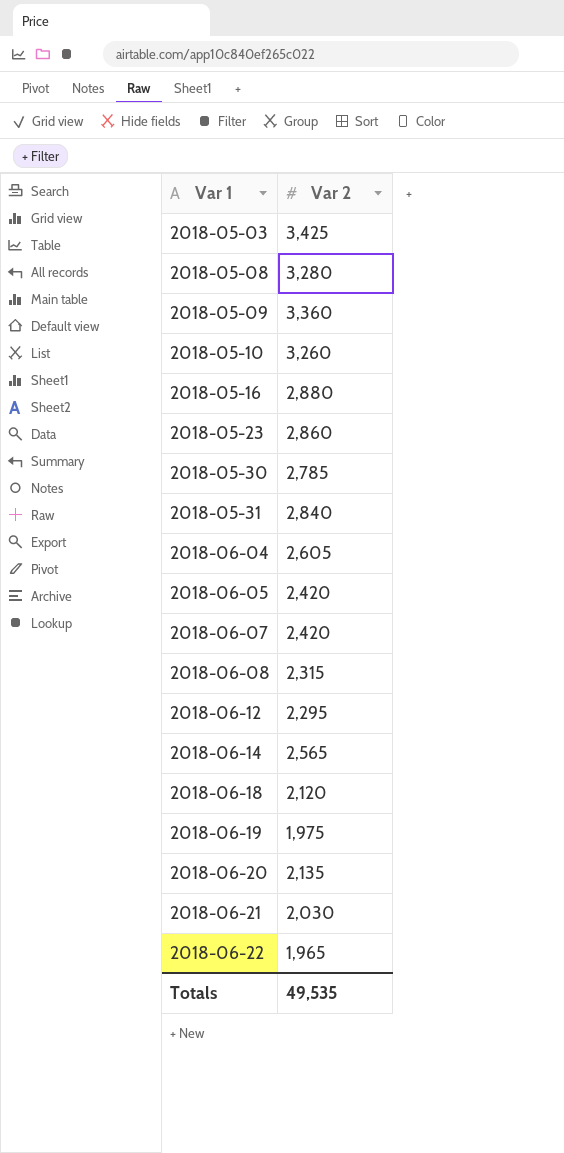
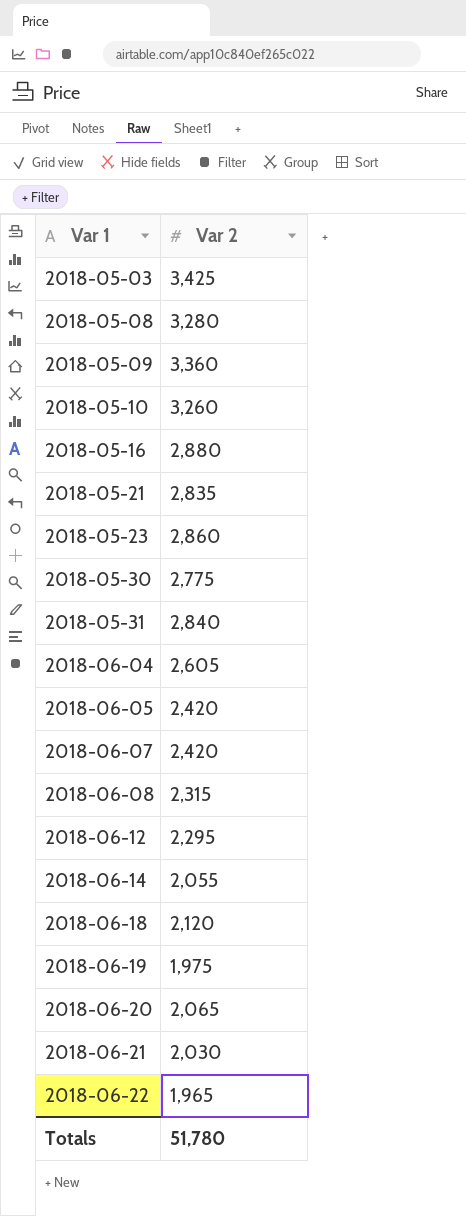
row 2018-05-21: none -> 2,835
2018-05-30 | Var 2: 2,785 -> 2,775
2018-06-14 | Var 2: 2,565 -> 2,055
2018-06-20 | Var 2: 2,135 -> 2,065
Totals | Var 2: 49,535 -> 51,780

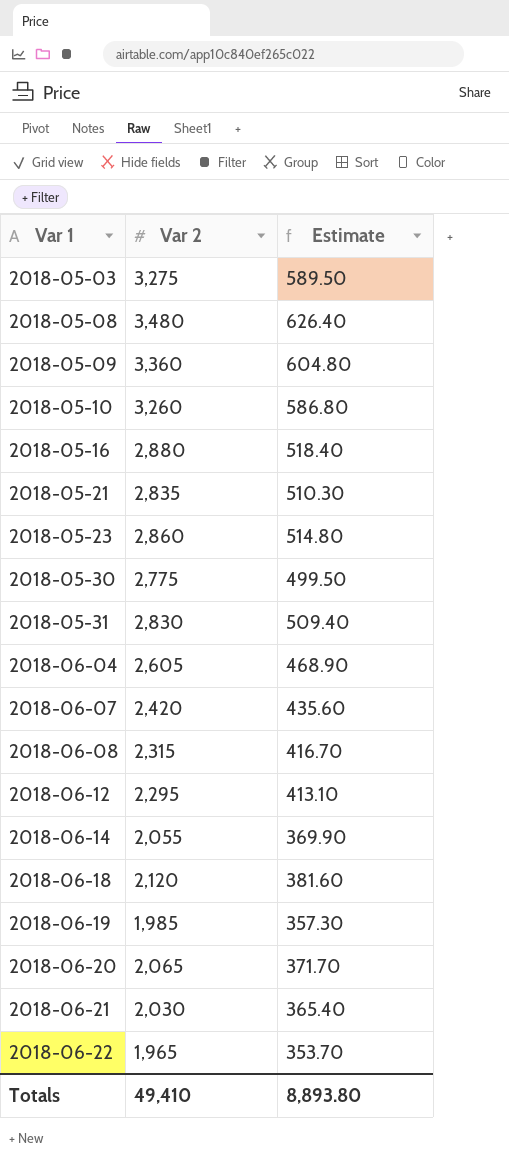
column Estimate | formula: none -> [Var 2] * 0.18
row 2018-06-05: 2,420 -> none
2018-05-03 | Var 2: 3,425 -> 3,275
2018-05-08 | Var 2: 3,280 -> 3,480
2018-05-31 | Var 2: 2,840 -> 2,830
2018-06-19 | Var 2: 1,975 -> 1,985
Totals | Var 2: 51,780 -> 49,410

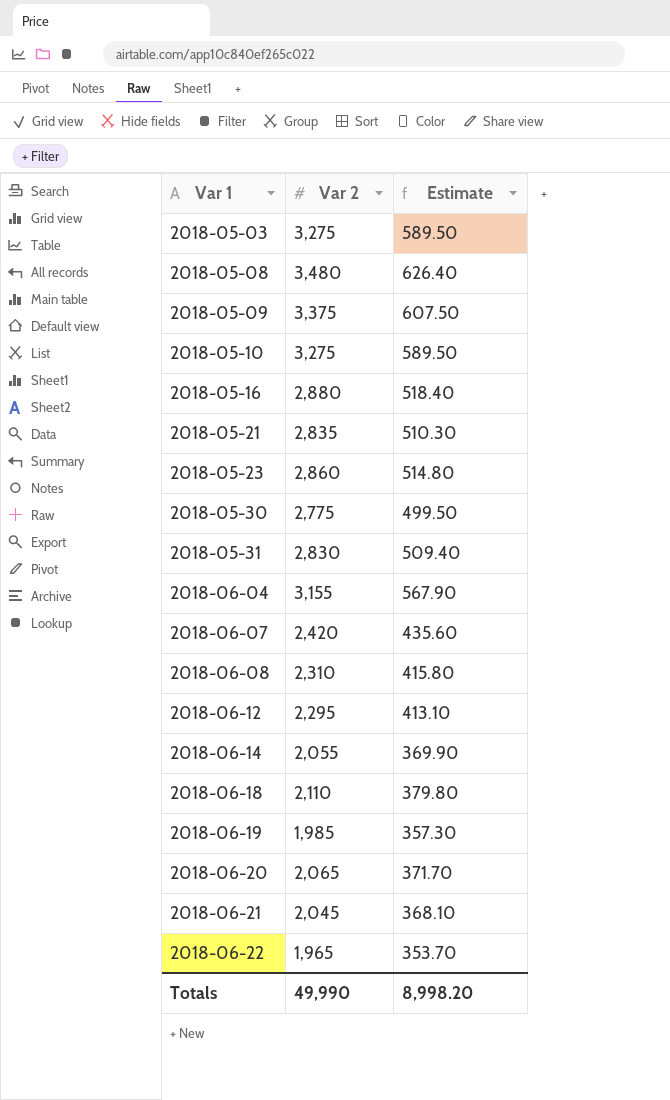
2018-05-09 | Var 2: 3,360 -> 3,375
2018-05-09 | Estimate: 604.80 -> 607.50
2018-05-10 | Var 2: 3,260 -> 3,275
2018-05-10 | Estimate: 586.80 -> 589.50
2018-06-04 | Var 2: 2,605 -> 3,155
2018-06-04 | Estimate: 468.90 -> 567.90
2018-06-08 | Var 2: 2,315 -> 2,310
2018-06-08 | Estimate: 416.70 -> 415.80
2018-06-18 | Var 2: 2,120 -> 2,110
2018-06-18 | Estimate: 381.60 -> 379.80
2018-06-21 | Var 2: 2,030 -> 2,045
2018-06-21 | Estimate: 365.40 -> 368.10
Totals | Var 2: 49,410 -> 49,990
Totals | Estimate: 8,893.80 -> 8,998.20

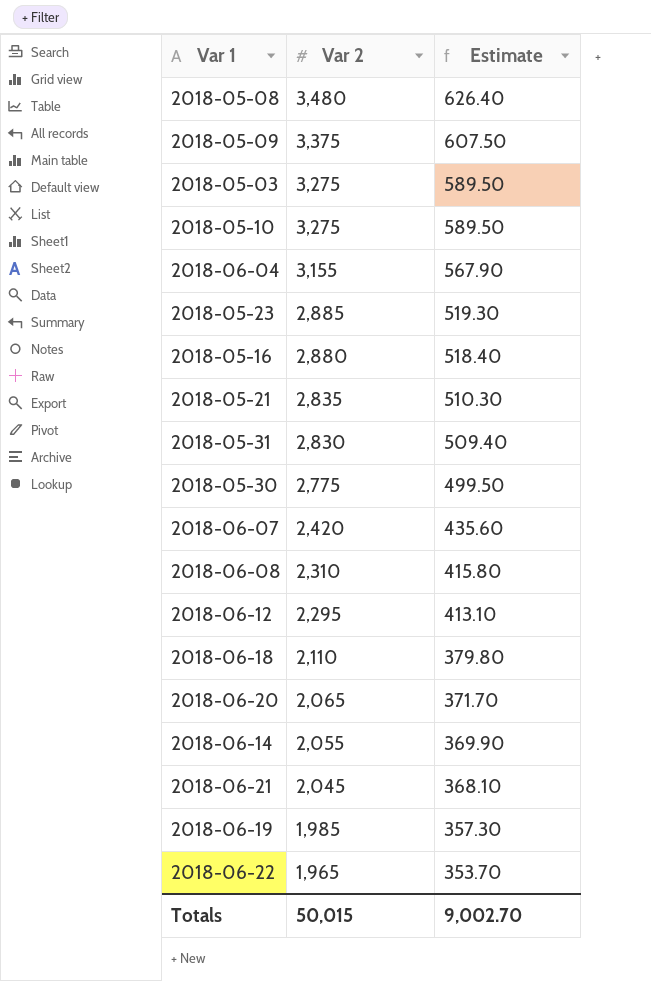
row order: Var 1 ascending -> Var 2 descending
2018-05-23 | Var 2: 2,860 -> 2,885
2018-05-23 | Estimate: 514.80 -> 519.30
Totals | Var 2: 49,990 -> 50,015
Totals | Estimate: 8,998.20 -> 9,002.70

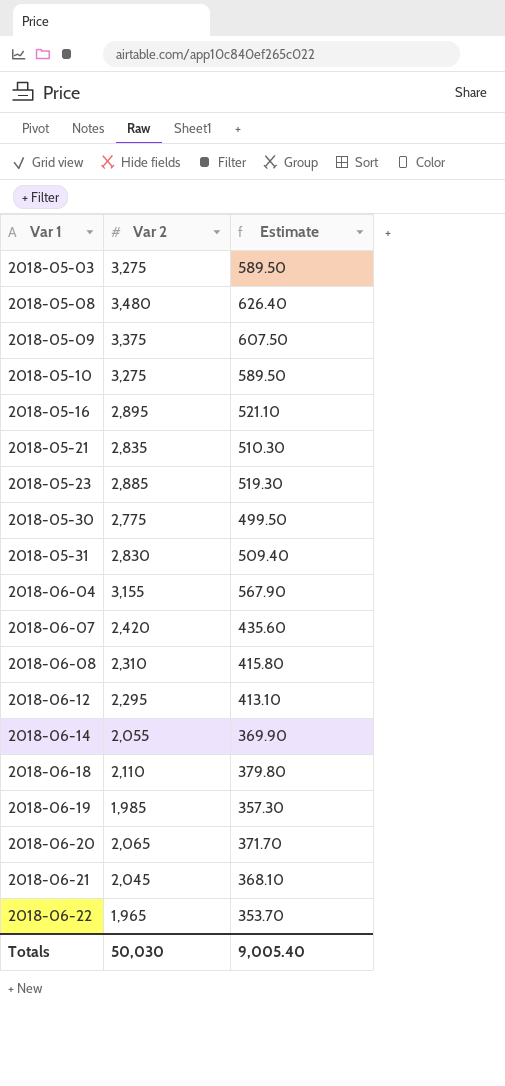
row order: Var 2 descending -> Var 1 ascending
2018-05-16 | Var 2: 2,880 -> 2,895
2018-05-16 | Estimate: 518.40 -> 521.10
Totals | Var 2: 50,015 -> 50,030
Totals | Estimate: 9,002.70 -> 9,005.40

